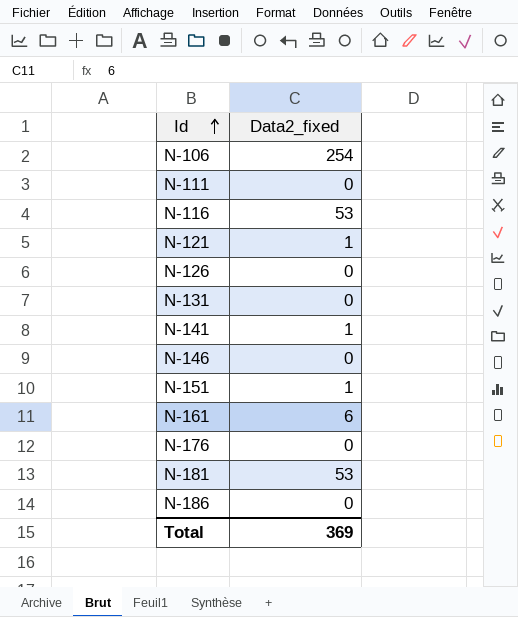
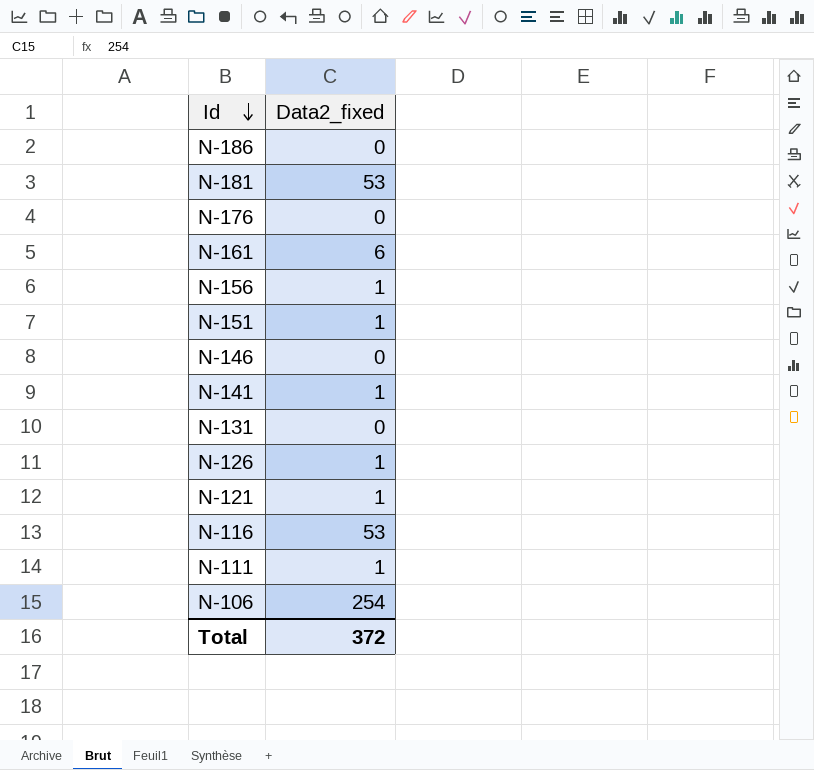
row order: Id ascending -> Id descending
row N-156: none -> 1
N-126 | Data2_fixed: 0 -> 1
N-111 | Data2_fixed: 0 -> 1
Total | Data2_fixed: 369 -> 372

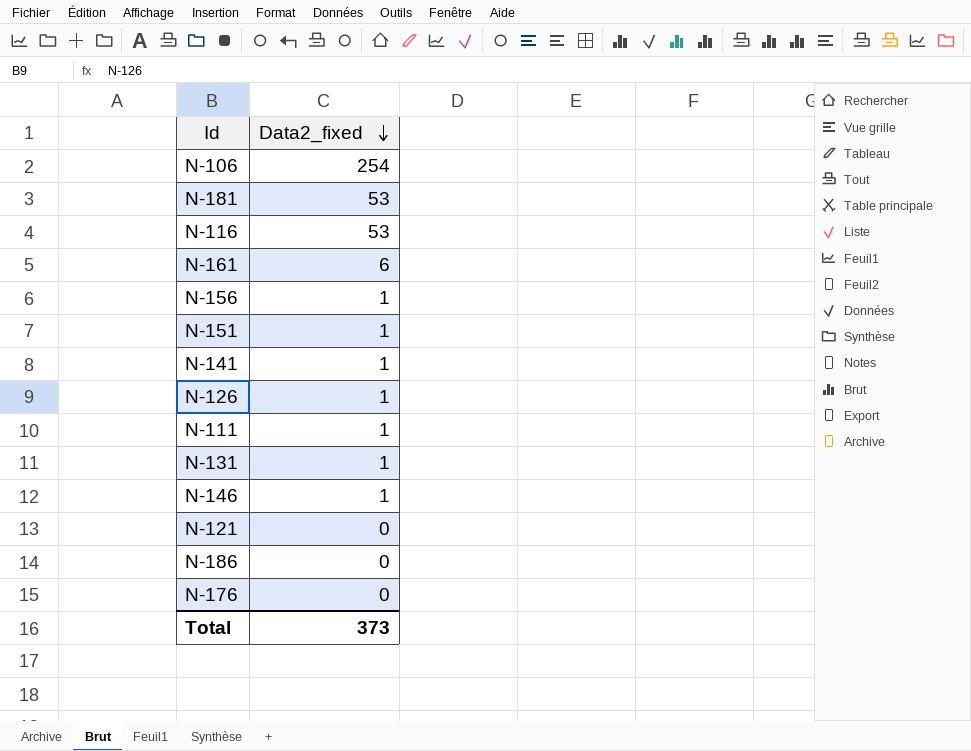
row order: Id descending -> Data2_fixed descending
N-131 | Data2_fixed: 0 -> 1
N-146 | Data2_fixed: 0 -> 1
N-121 | Data2_fixed: 1 -> 0
Total | Data2_fixed: 372 -> 373

